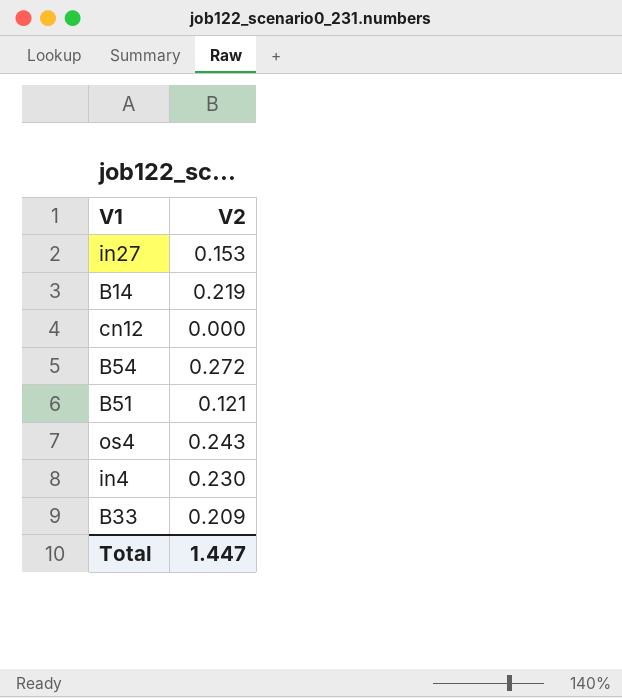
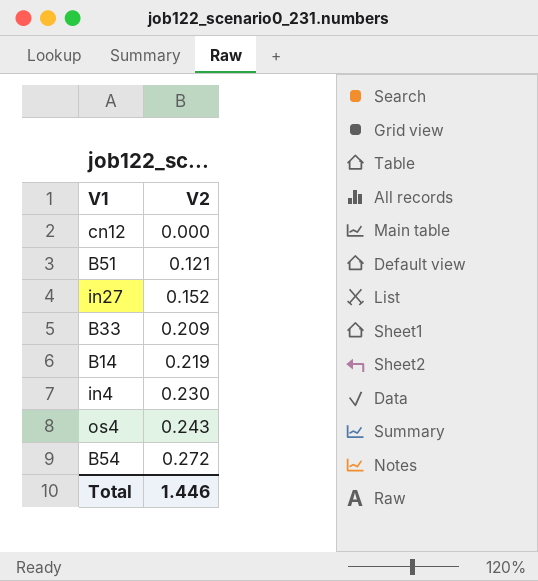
row order: none -> V2 ascending
in27 | V2: 0.153 -> 0.152
Total | V2: 1.447 -> 1.446

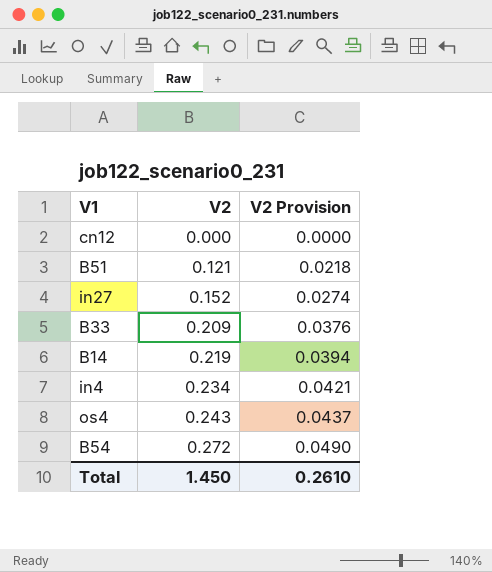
column V2 Provision | formula: none -> [V2] * 0.18
in4 | V2: 0.230 -> 0.234
Total | V2: 1.446 -> 1.450

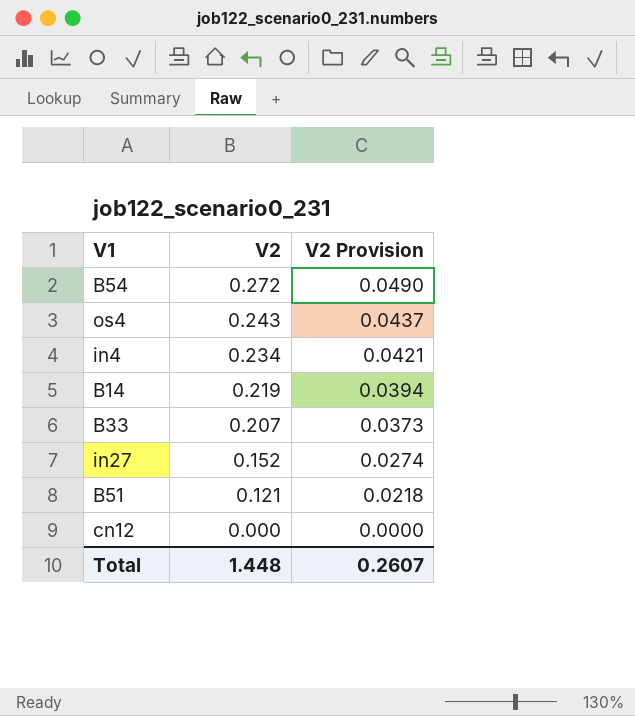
row order: V2 ascending -> V2 descending
B33 | V2: 0.209 -> 0.207
B33 | V2 Provision: 0.0376 -> 0.0373
Total | V2: 1.450 -> 1.448
Total | V2 Provision: 0.2610 -> 0.2607

